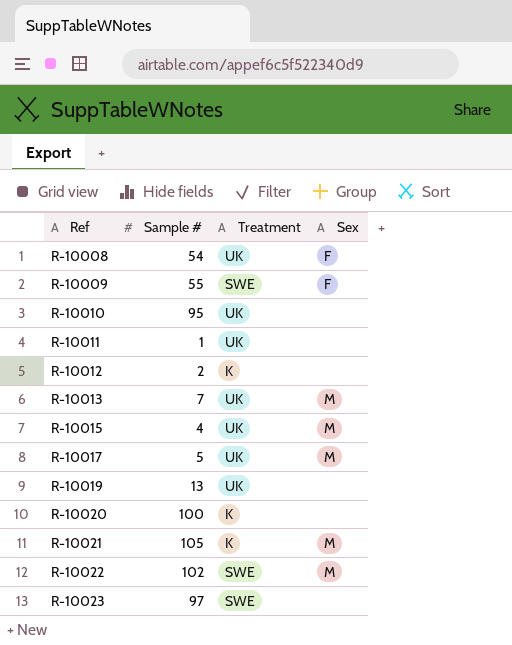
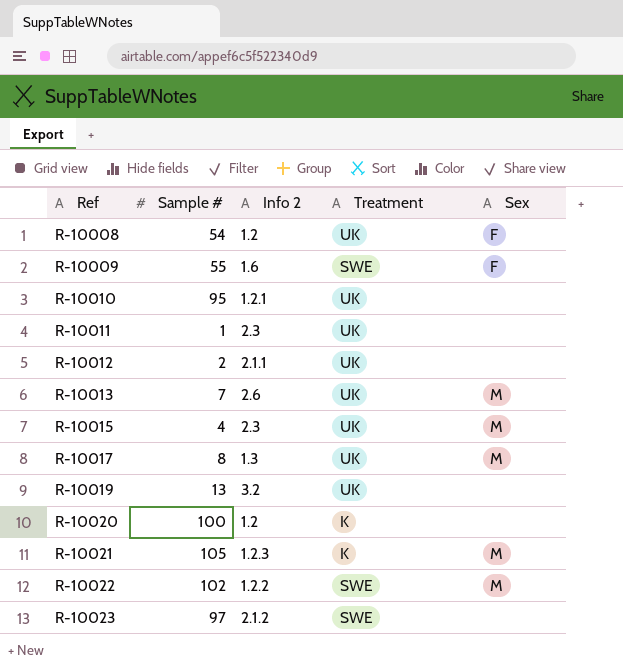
column Info 2 | position: none -> 3
R-10012 | Treatment: K -> UK
R-10017 | Sample #: 5 -> 8

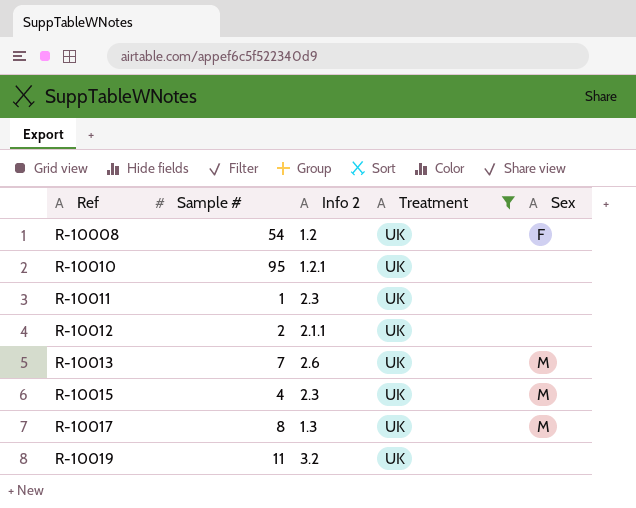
filter: none -> Treatment = UK
R-10019 | Sample #: 13 -> 11

